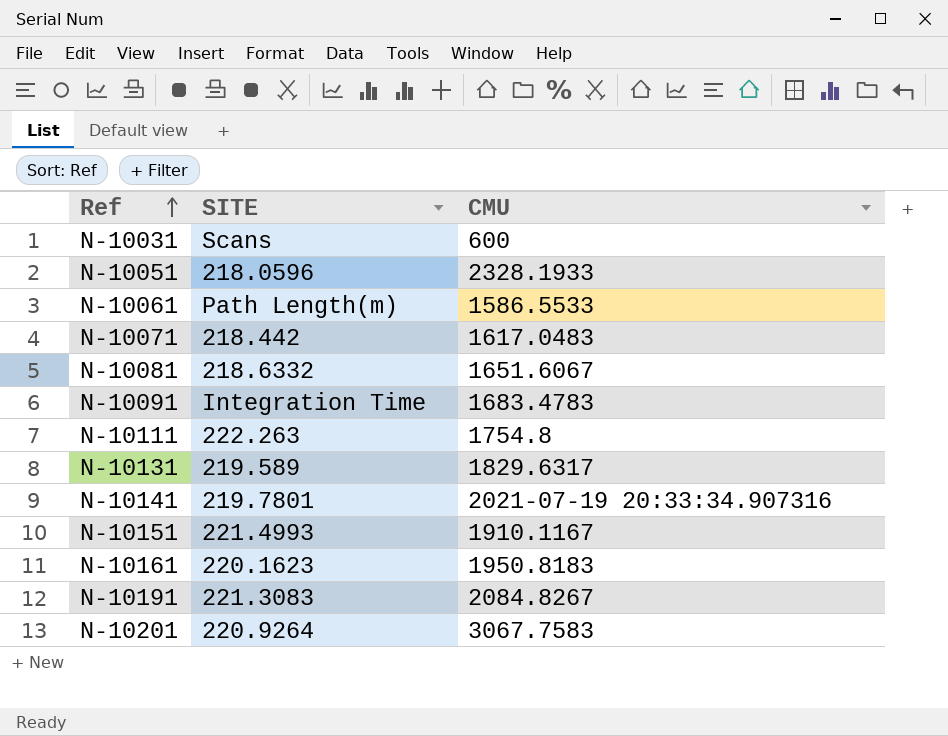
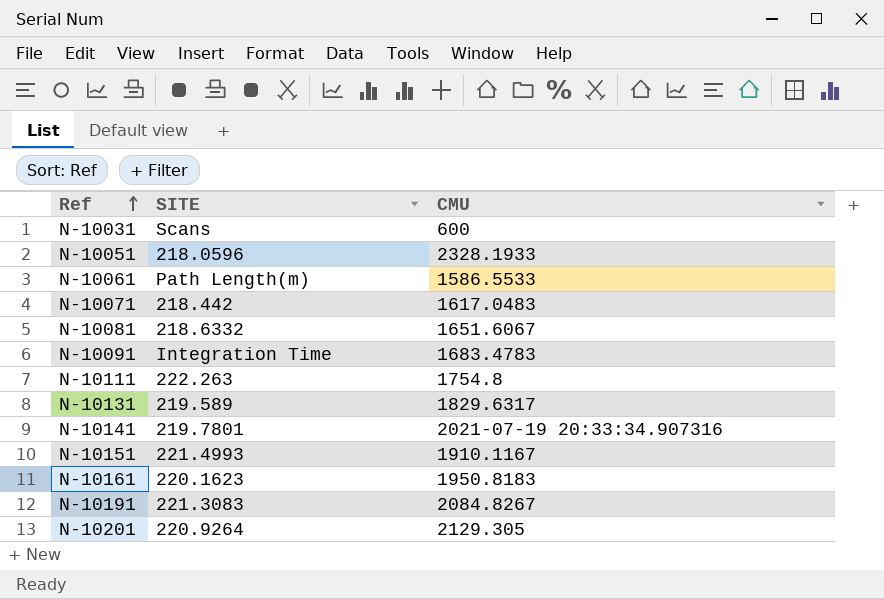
N-10201 | CMU: 3067.7583 -> 2129.305

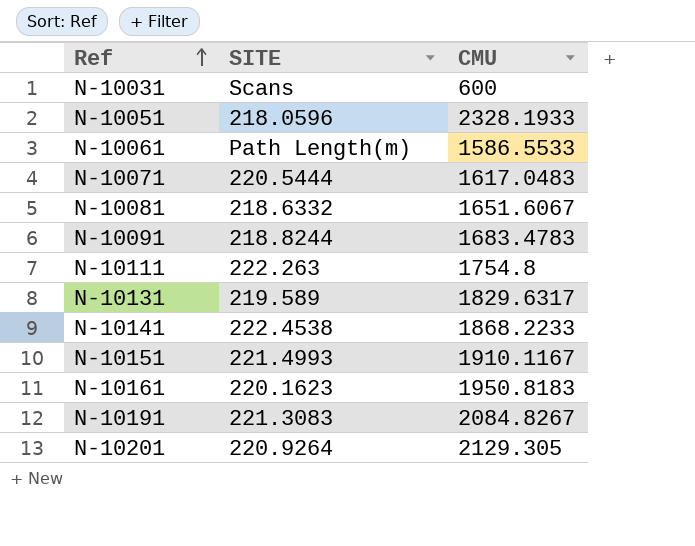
N-10071 | SITE: 218.442 -> 220.5444
N-10091 | SITE: Integration Time -> 218.8244
N-10141 | SITE: 219.7801 -> 222.4538
N-10141 | CMU: 2021-07-19 20:33:34.907316 -> 1868.2233

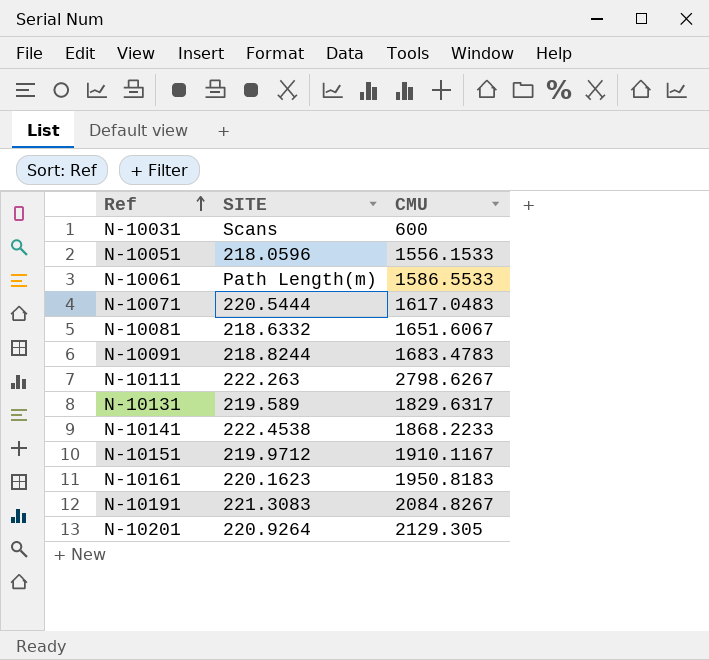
N-10051 | CMU: 2328.1933 -> 1556.1533
N-10111 | CMU: 1754.8 -> 2798.6267
N-10151 | SITE: 221.4993 -> 219.9712

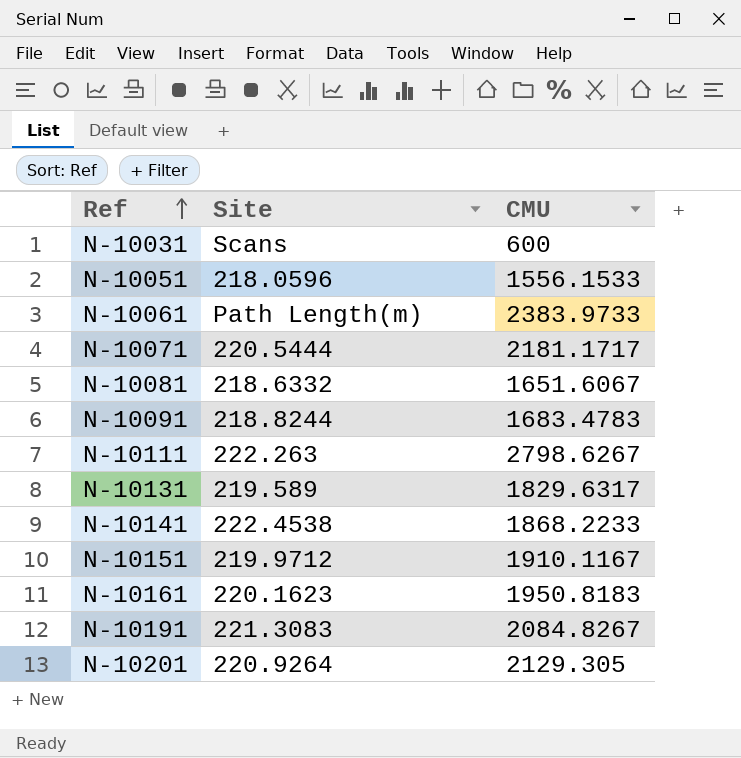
column name: SITE -> Site
N-10061 | CMU: 1586.5533 -> 2383.9733
N-10071 | CMU: 1617.0483 -> 2181.1717

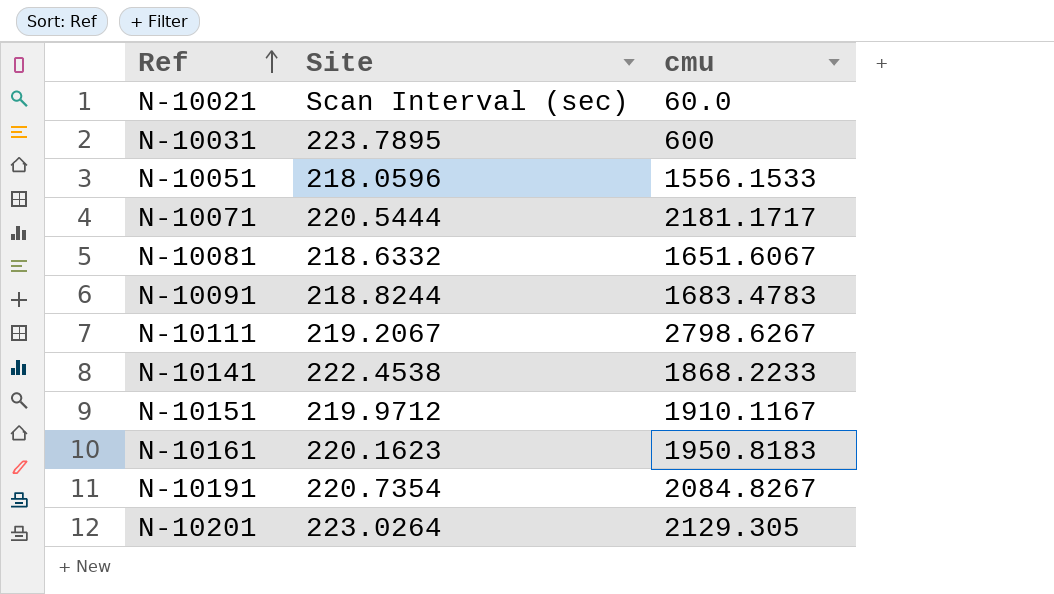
column name: CMU -> cmu
row N-10061: Path Length(m) | 2383.9733 -> none
row N-10131: 219.589 | 1829.6317 -> none
row N-10021: none -> Scan Interval (sec) | 60.0
N-10031 | Site: Scans -> 223.7895
N-10111 | Site: 222.263 -> 219.2067
N-10191 | Site: 221.3083 -> 220.7354
N-10201 | Site: 220.9264 -> 223.0264

